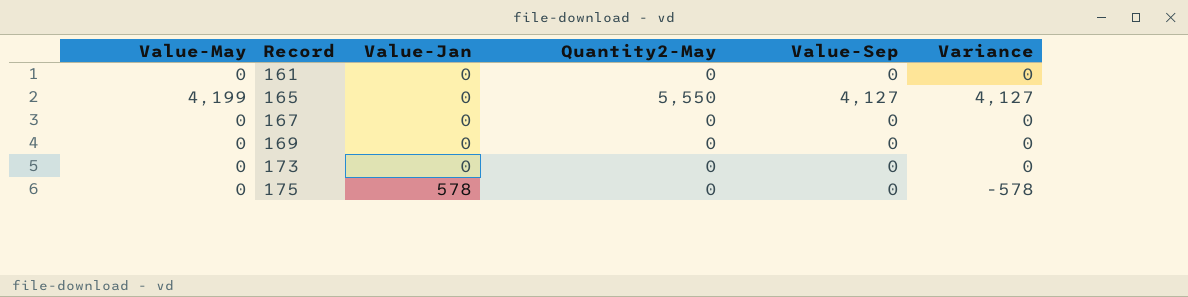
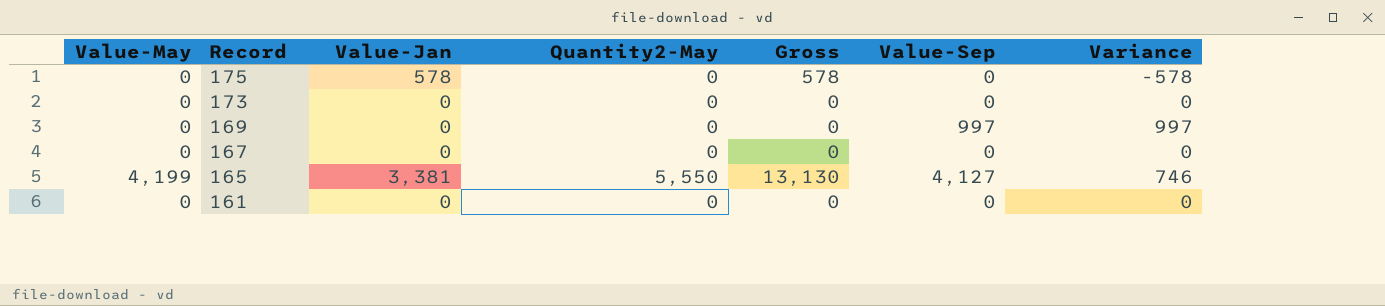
row order: Record ascending -> Record descending
column Gross | formula: none -> [Value-May] + [Value-Jan] + [Quantity2-May]
169 | Value-Sep: 0 -> 997
169 | Variance: 0 -> 997
165 | Value-Jan: 0 -> 3,381
165 | Variance: 4,127 -> 746

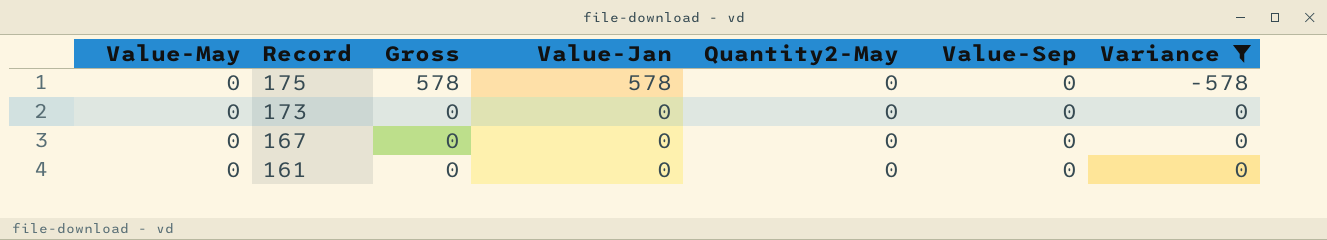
filter: none -> Variance <= 0
column Gross | position: 5 -> 3

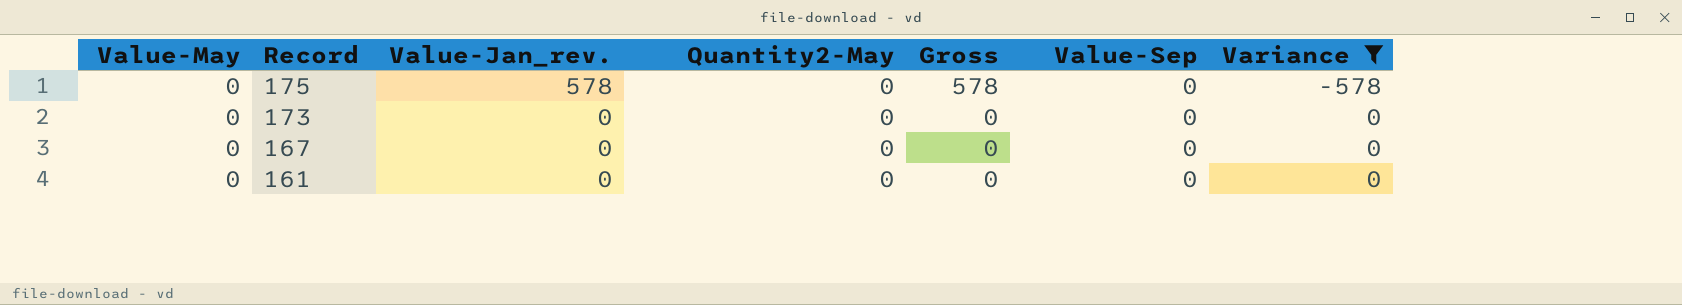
column name: Value-Jan -> Value-Jan_rev.
column Gross | position: 3 -> 5

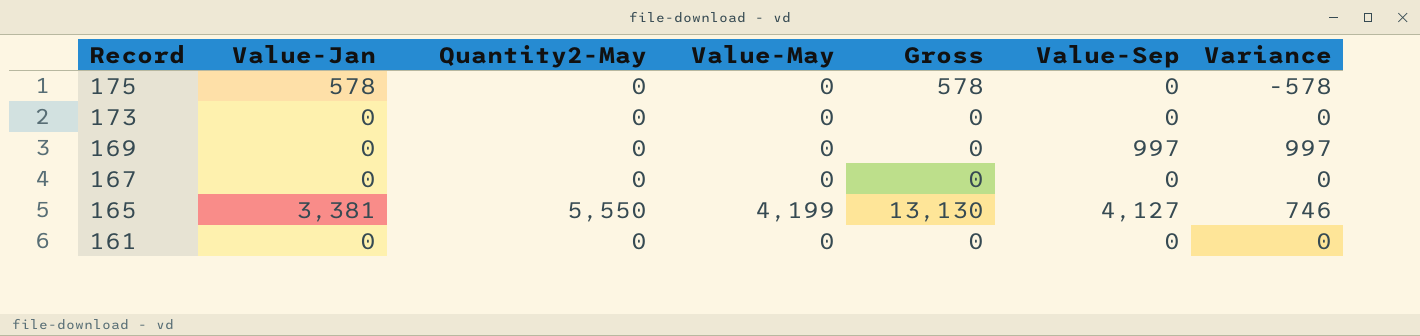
filter: Variance <= 0 -> none
column name: Value-Jan_rev. -> Value-Jan
column Value-May | position: 1 -> 4

